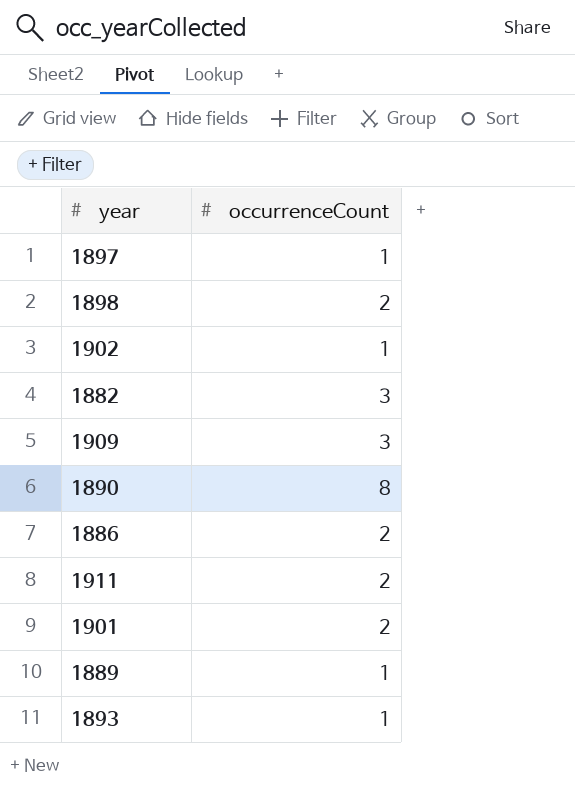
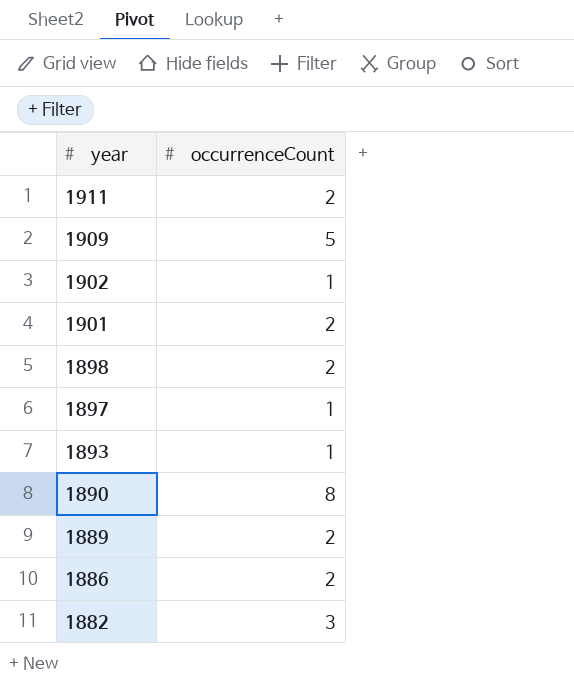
row order: none -> year descending
1909 | occurrenceCount: 3 -> 5
1889 | occurrenceCount: 1 -> 2

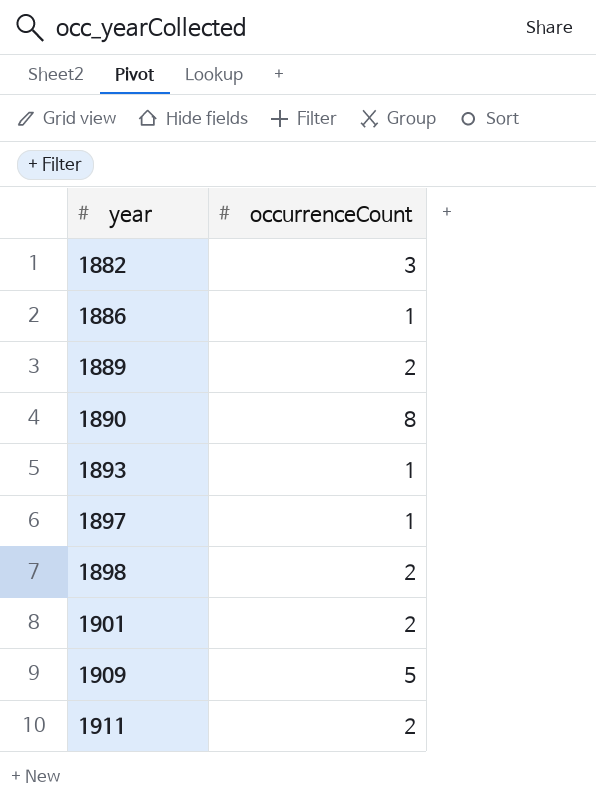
row order: year descending -> year ascending
row 1902: 1 -> none
1886 | occurrenceCount: 2 -> 1

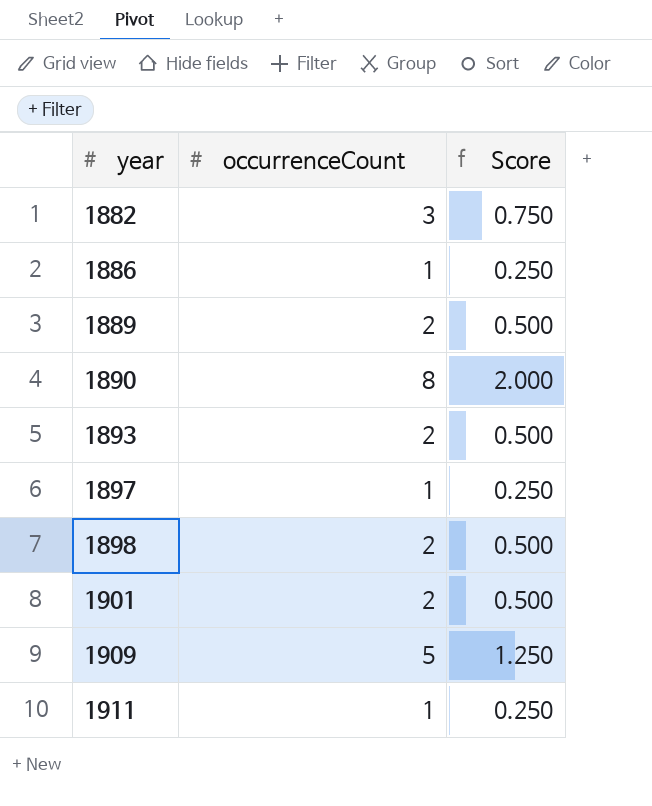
column Score | formula: none -> [occurrenceCount] * 0.25
1893 | occurrenceCount: 1 -> 2
1911 | occurrenceCount: 2 -> 1

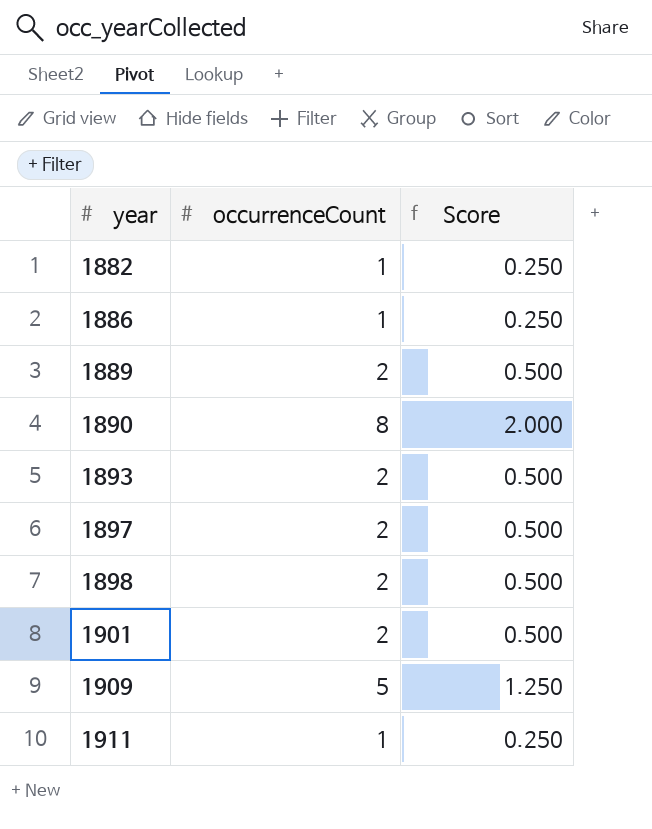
1882 | occurrenceCount: 3 -> 1
1882 | Score: 0.750 -> 0.250
1897 | occurrenceCount: 1 -> 2
1897 | Score: 0.250 -> 0.500

